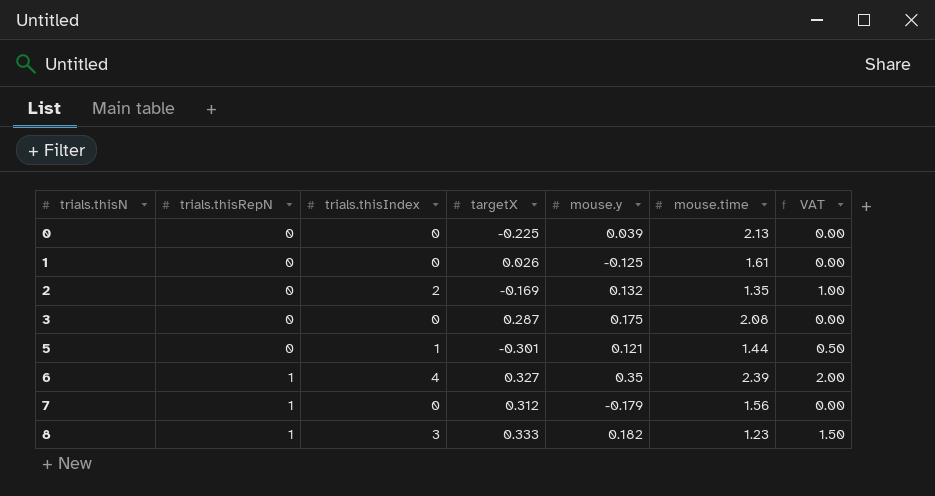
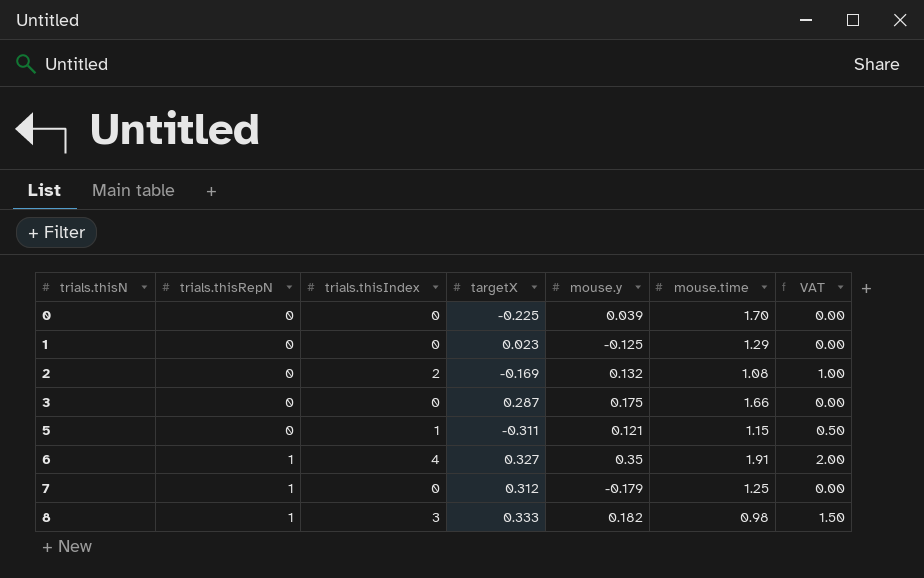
0 | mouse.time: 2.13 -> 1.70
1 | targetX: 0.026 -> 0.023
1 | mouse.time: 1.61 -> 1.29
2 | mouse.time: 1.35 -> 1.08
3 | mouse.time: 2.08 -> 1.66
5 | targetX: -0.301 -> -0.311
5 | mouse.time: 1.44 -> 1.15
6 | mouse.time: 2.39 -> 1.91
7 | mouse.time: 1.56 -> 1.25
8 | mouse.time: 1.23 -> 0.98

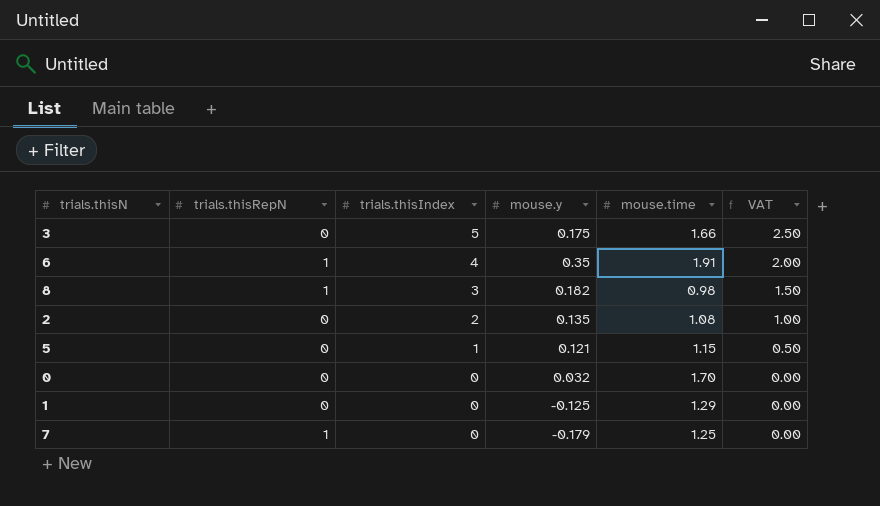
row order: trials.thisN ascending -> trials.thisIndex descending
column targetX | position: 4 -> none
3 | trials.thisIndex: 0 -> 5
3 | VAT: 0.00 -> 2.50
2 | mouse.y: 0.132 -> 0.135
0 | mouse.y: 0.039 -> 0.032

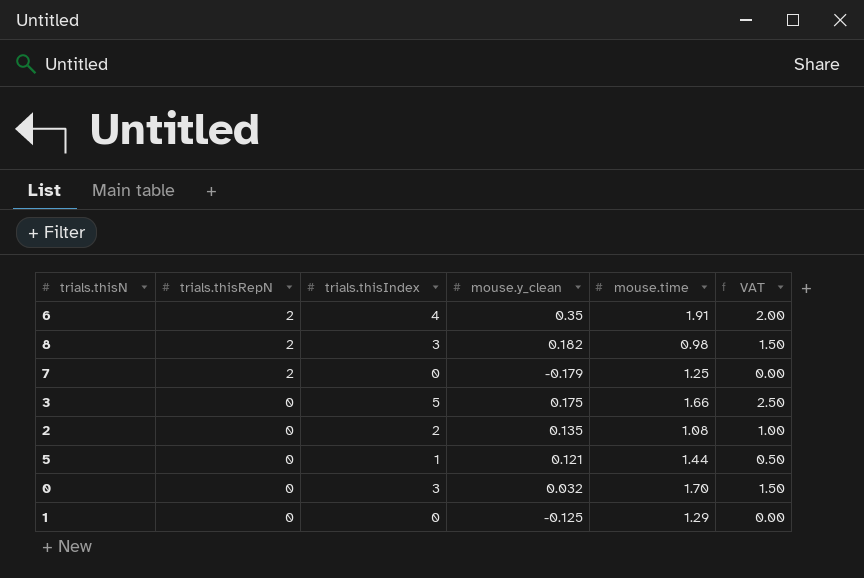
row order: trials.thisIndex descending -> trials.thisRepN descending
column name: mouse.y -> mouse.y_clean
6 | trials.thisRepN: 1 -> 2
8 | trials.thisRepN: 1 -> 2
7 | trials.thisRepN: 1 -> 2
5 | mouse.time: 1.15 -> 1.44
0 | trials.thisIndex: 0 -> 3
0 | VAT: 0.00 -> 1.50

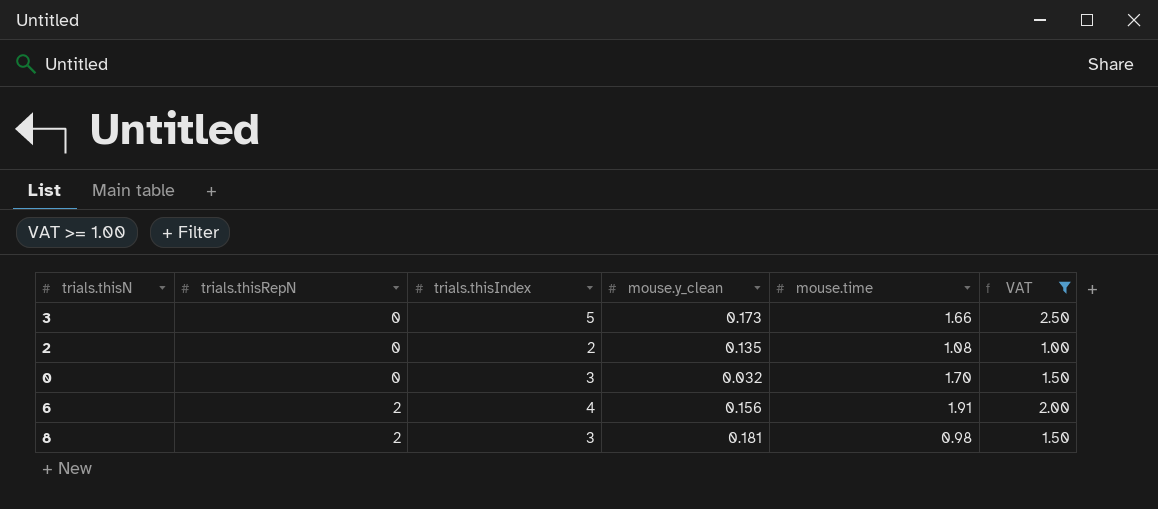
filter: none -> VAT >= 1.00
row order: trials.thisRepN descending -> trials.thisRepN ascending
3 | mouse.y_clean: 0.175 -> 0.173
6 | mouse.y_clean: 0.35 -> 0.156
8 | mouse.y_clean: 0.182 -> 0.181

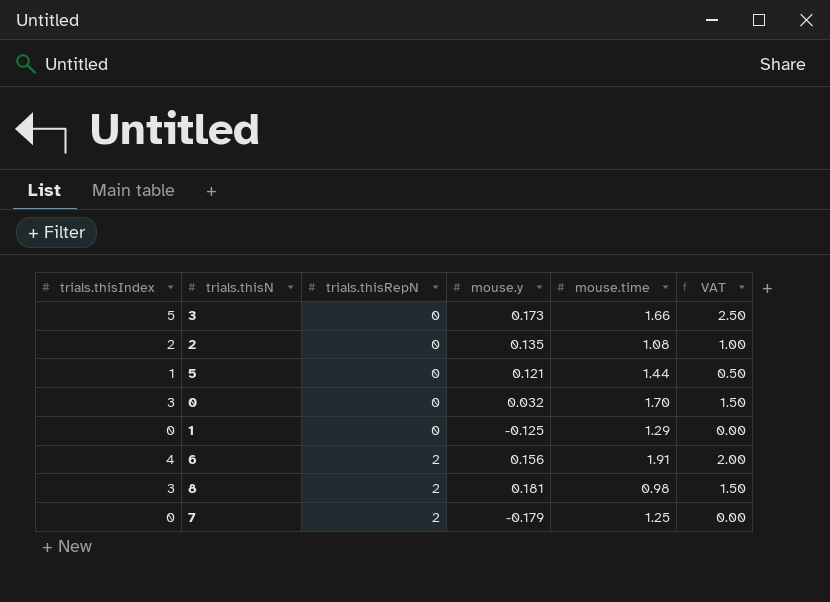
filter: VAT >= 1.00 -> none
column trials.thisIndex | position: 3 -> 1
column name: mouse.y_clean -> mouse.y

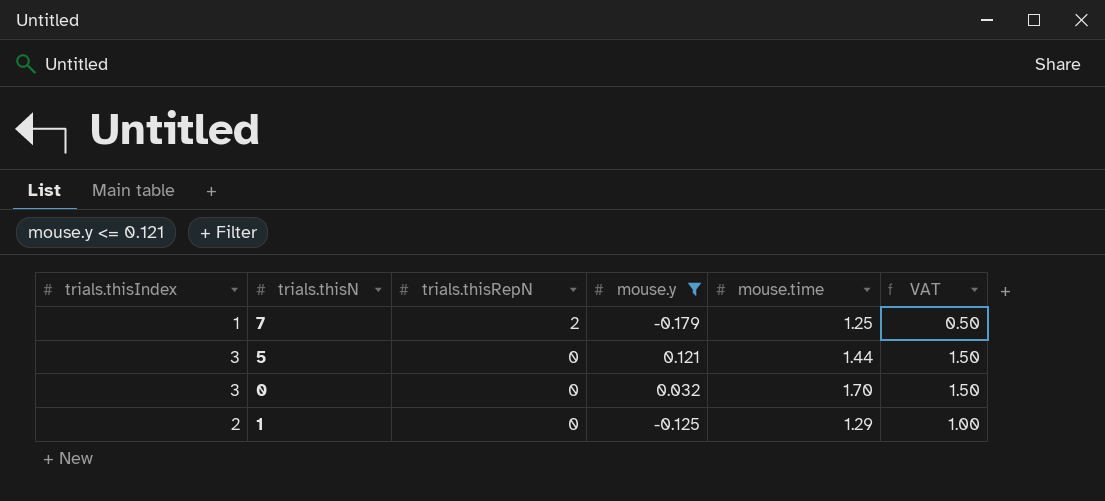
filter: none -> mouse.y <= 0.121
row order: trials.thisRepN ascending -> trials.thisRepN descending
7 | trials.thisIndex: 0 -> 1
7 | VAT: 0.00 -> 0.50
5 | trials.thisIndex: 1 -> 3
5 | VAT: 0.50 -> 1.50
1 | trials.thisIndex: 0 -> 2
1 | VAT: 0.00 -> 1.00

